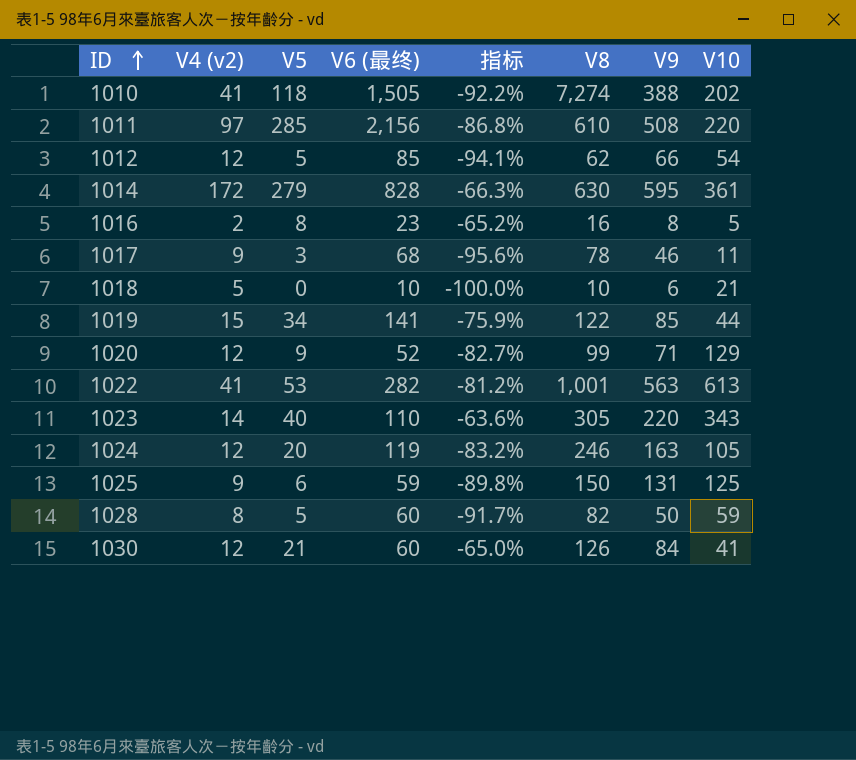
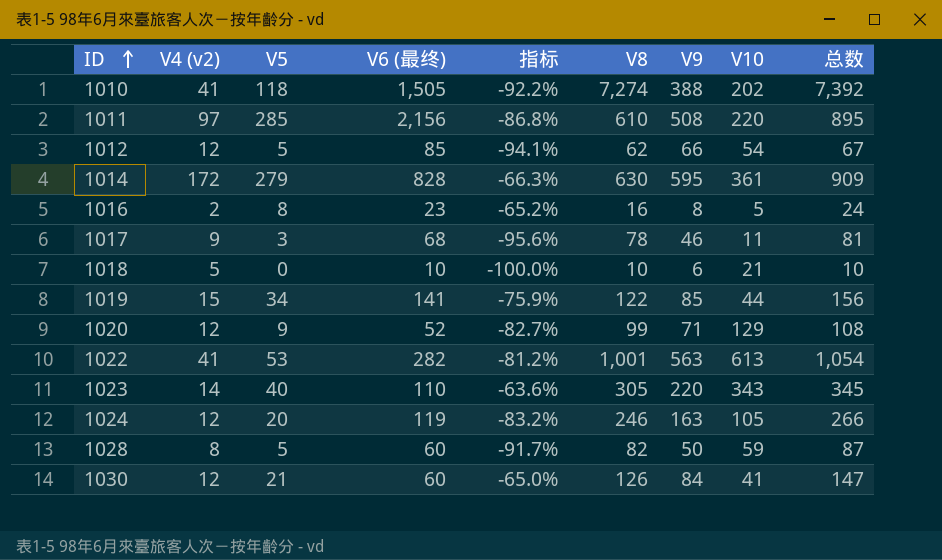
column 总数 | formula: none -> [V5] + [V8]
row 1025: 9 | 6 | 59 | -89.8% | 150 | 131 | 125 -> none

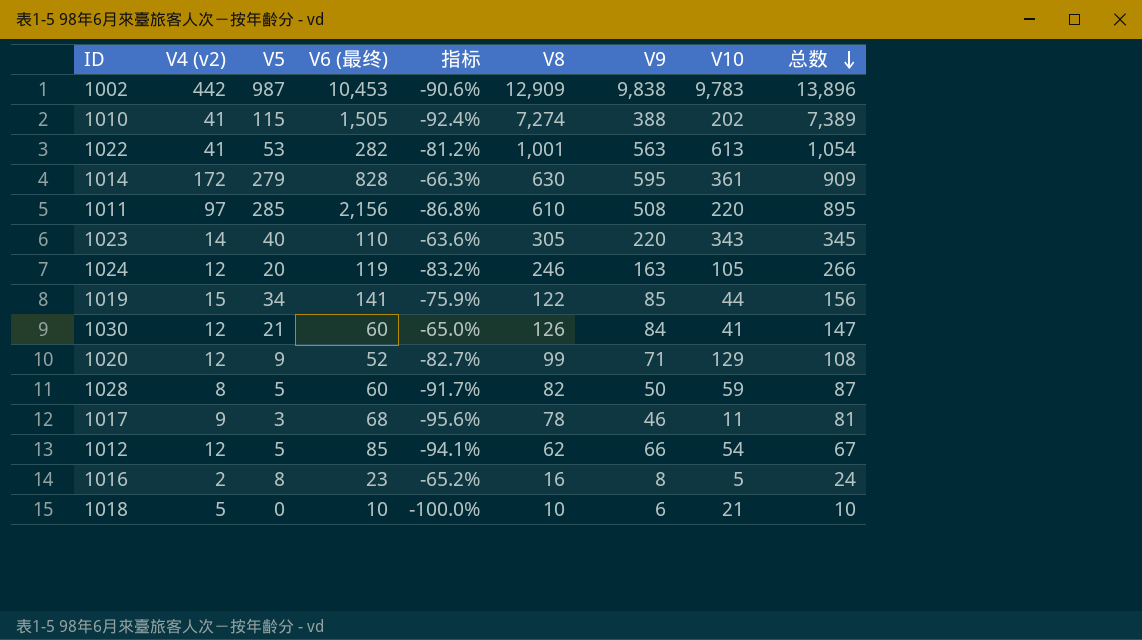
row order: ID ascending -> 总数 descending
row 1002: none -> 442 | 987 | 10,453 | -90.6% | 12,909 | 9,838 | 9,783 | 13,896
1010 | V5: 118 -> 115
1010 | 指标: -92.2% -> -92.4%
1010 | 总数: 7,392 -> 7,389

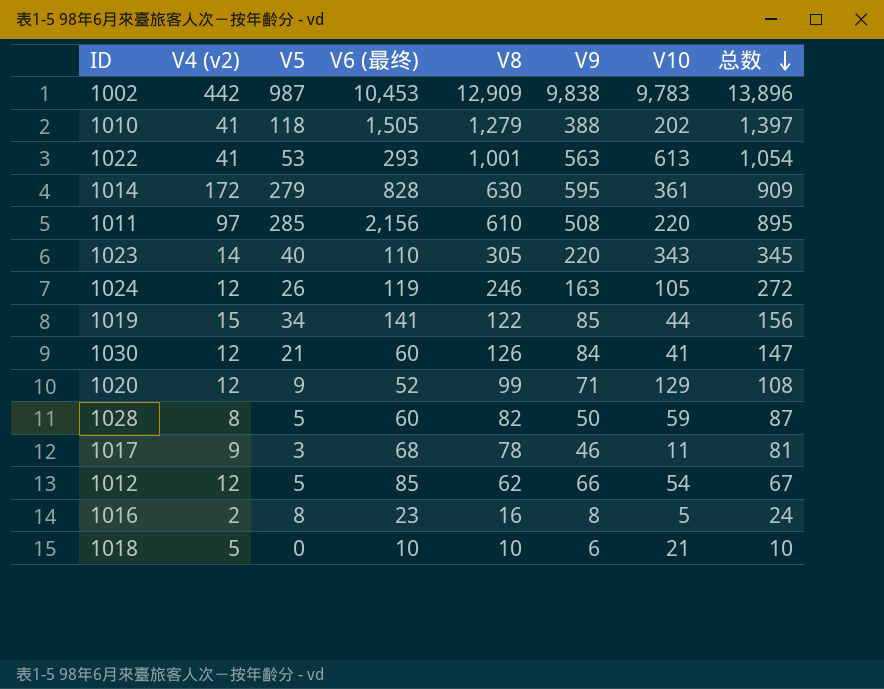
column 指标 | formula: ([V5] - [V6 (最终)]) / [V6 (最终)] -> none
1010 | V5: 115 -> 118
1010 | V8: 7,274 -> 1,279
1010 | 总数: 7,389 -> 1,397
1022 | V6 (最终): 282 -> 293
1024 | V5: 20 -> 26
1024 | 总数: 266 -> 272

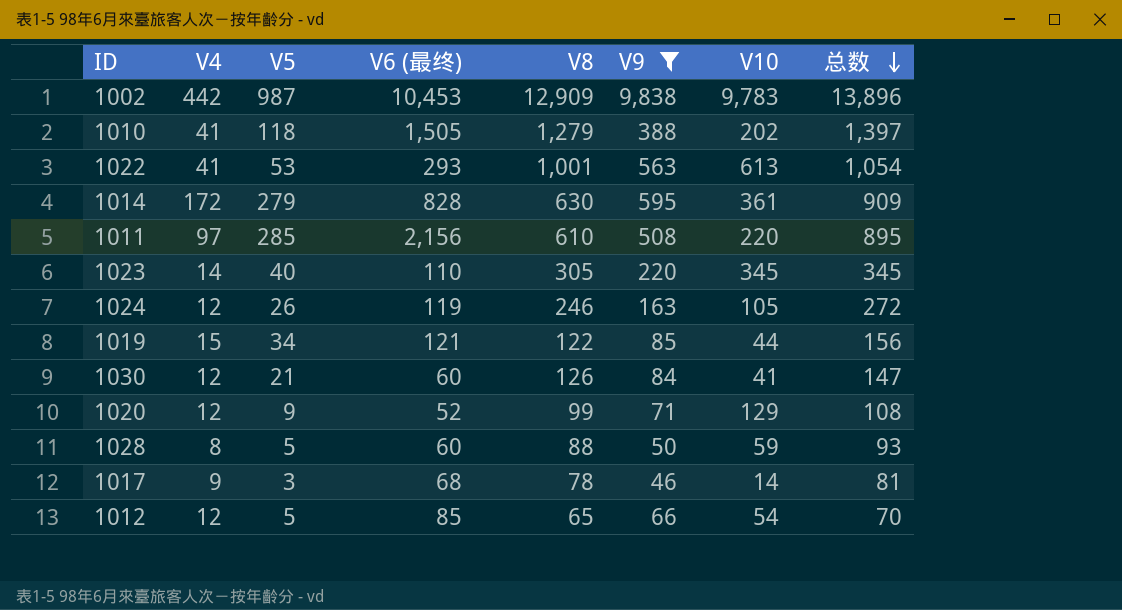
filter: none -> V9 >= 46
column name: V4 (v2) -> V4
1023 | V10: 343 -> 345
1019 | V6 (最终): 141 -> 121
1028 | V8: 82 -> 88
1028 | 总数: 87 -> 93
1017 | V10: 11 -> 14
1012 | V8: 62 -> 65
1012 | 总数: 67 -> 70

